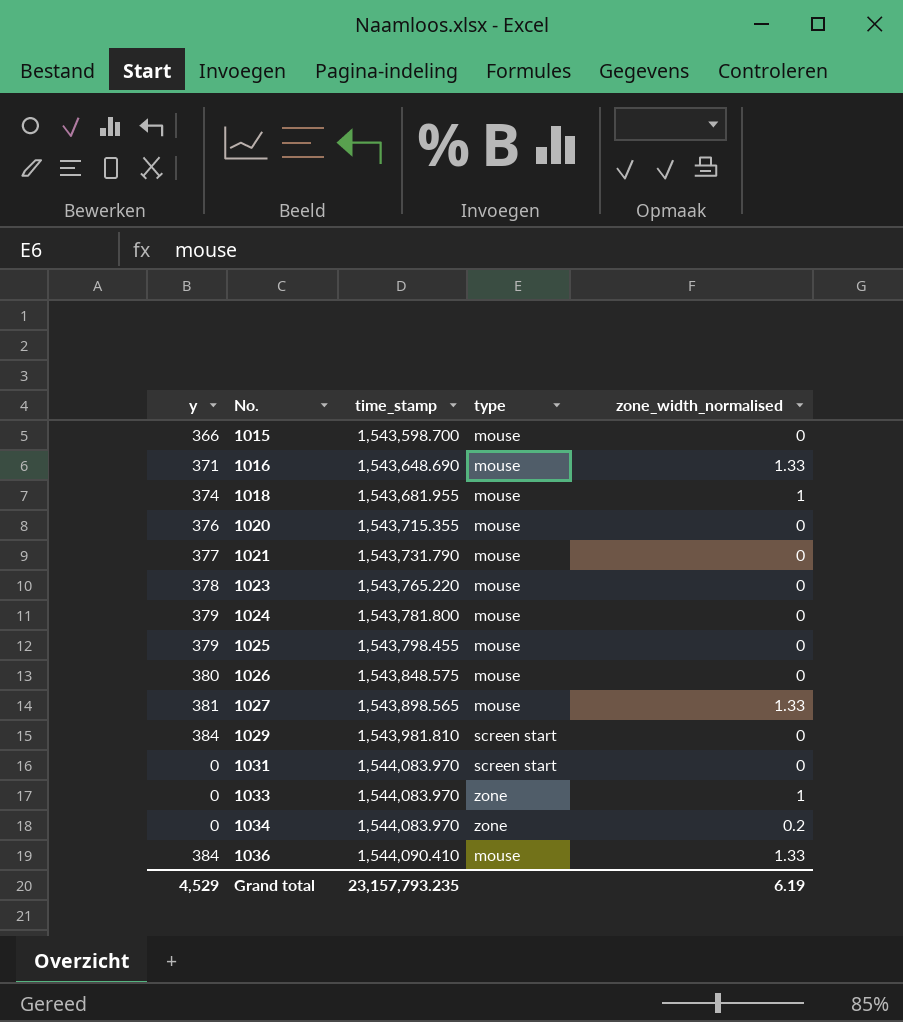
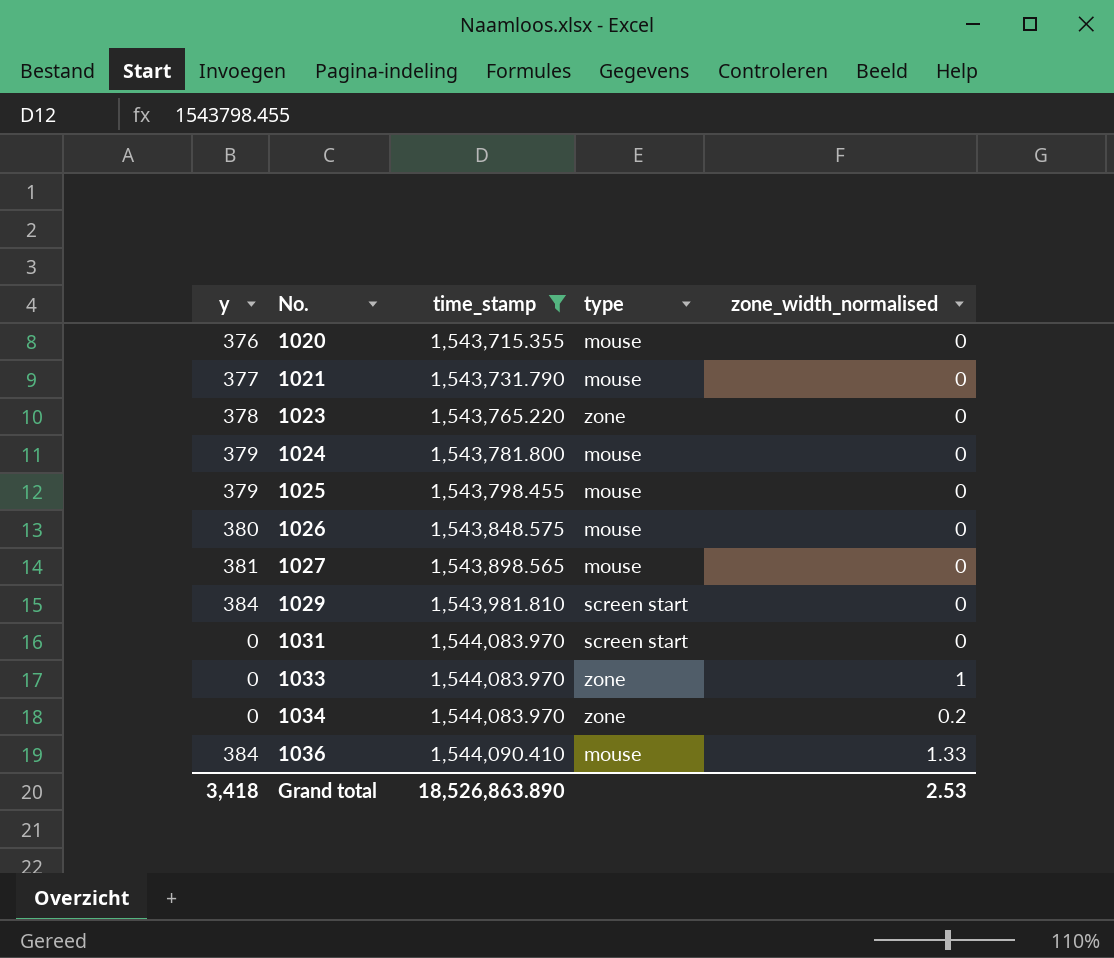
filter: none -> time_stamp >= 1,543,715.355
1023 | type: mouse -> zone
1027 | zone_width_normalised: 1.33 -> 0
Grand total | y: 4,529 -> 3,418
Grand total | time_stamp: 23,157,793.235 -> 18,526,863.890
Grand total | zone_width_normalised: 6.19 -> 2.53

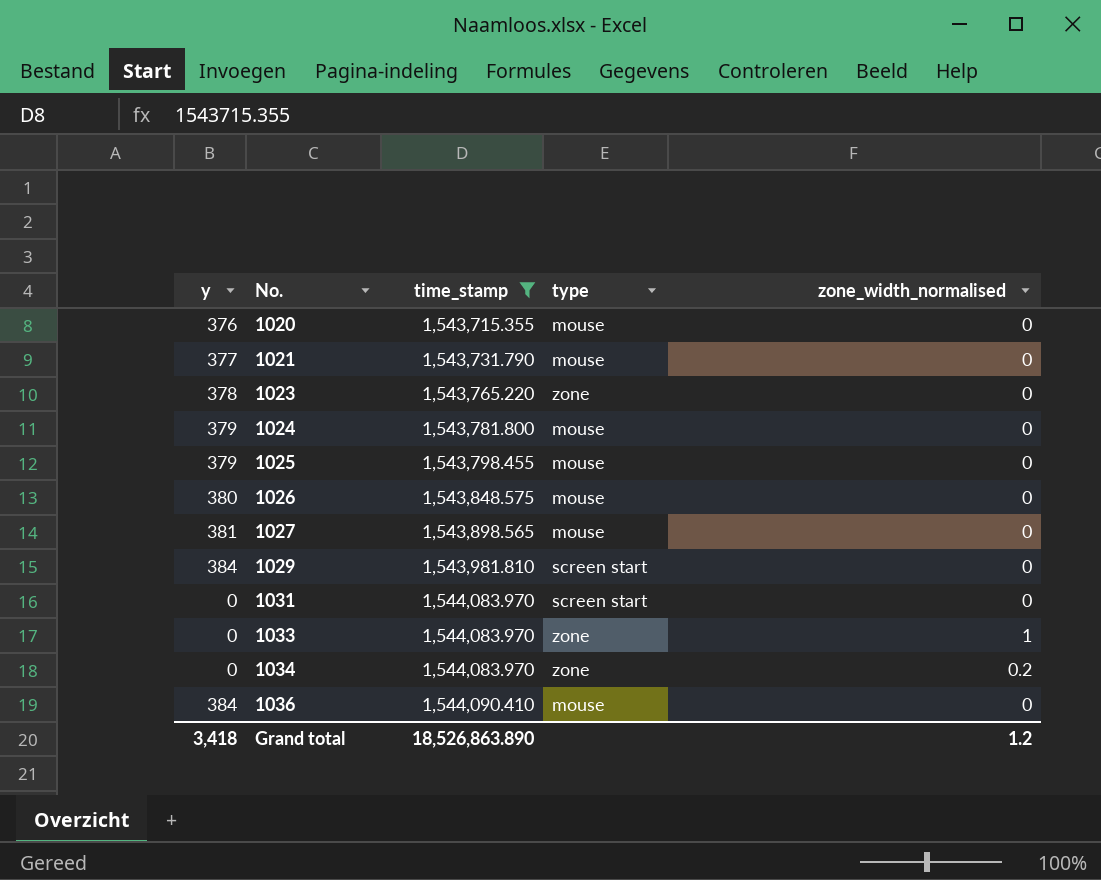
1036 | zone_width_normalised: 1.33 -> 0
Grand total | zone_width_normalised: 2.53 -> 1.2

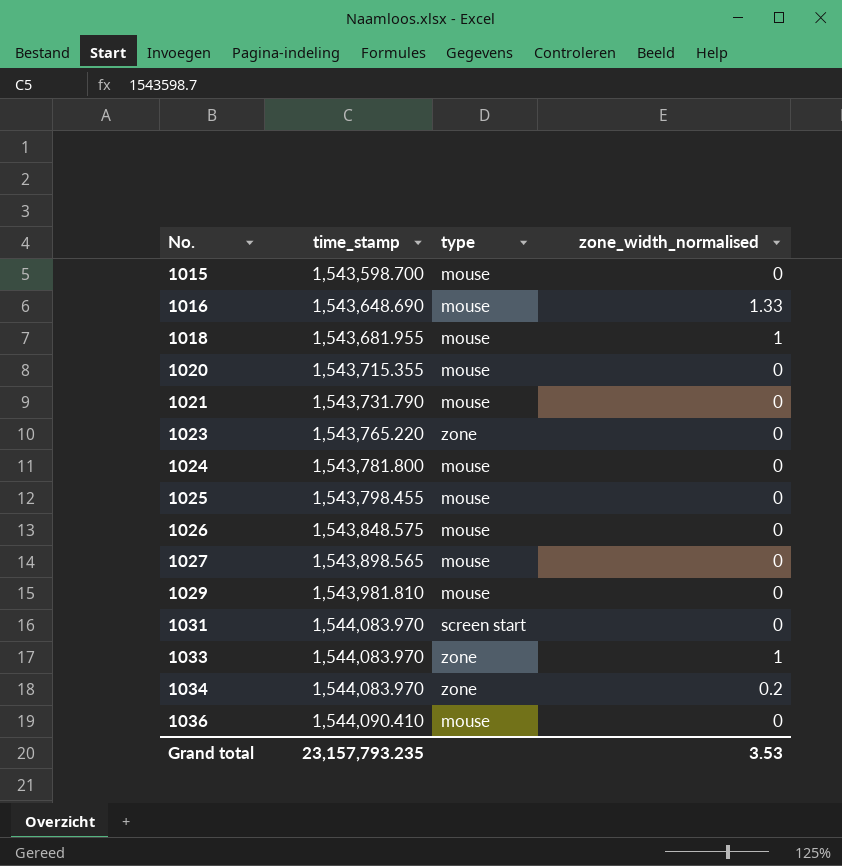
filter: time_stamp >= 1,543,715.355 -> none
column y | position: 1 -> none
1029 | type: screen start -> mouse
Grand total | time_stamp: 18,526,863.890 -> 23,157,793.235
Grand total | zone_width_normalised: 1.2 -> 3.53

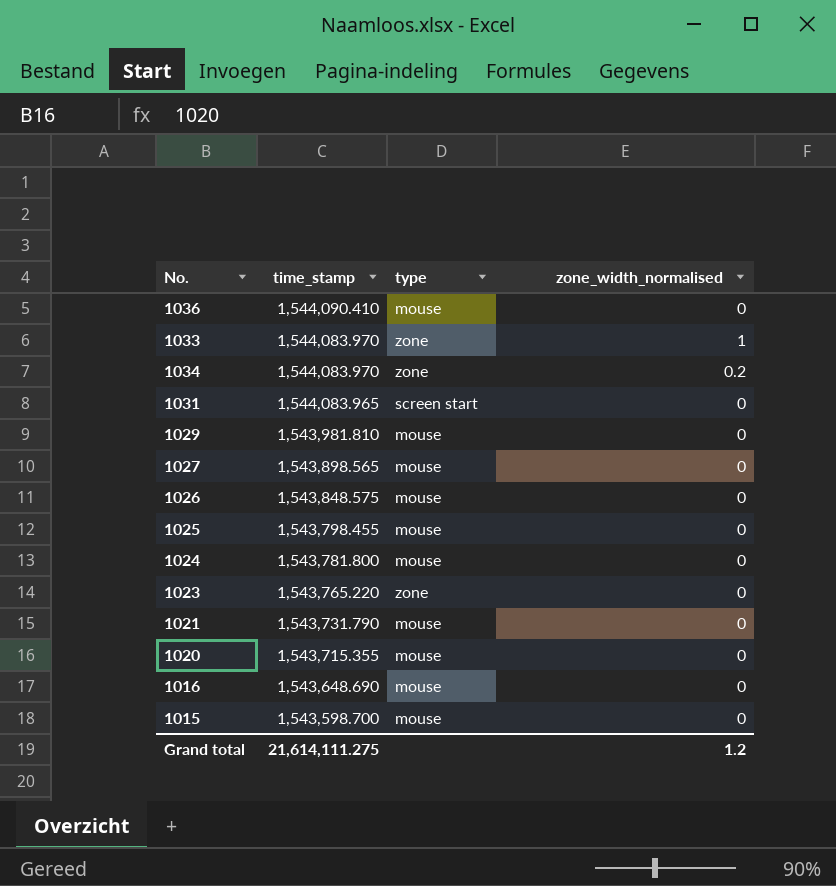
row order: No. ascending -> time_stamp descending
row 1018: 1,543,681.955 | mouse | 1 -> none
1031 | time_stamp: 1,544,083.970 -> 1,544,083.965
1016 | zone_width_normalised: 1.33 -> 0
Grand total | time_stamp: 23,157,793.235 -> 21,614,111.275
Grand total | zone_width_normalised: 3.53 -> 1.2

